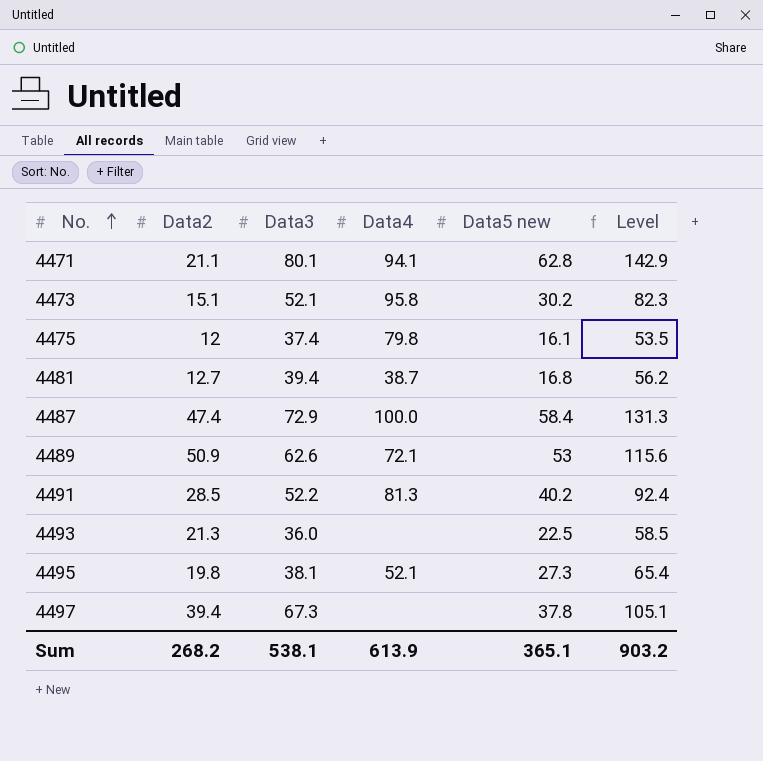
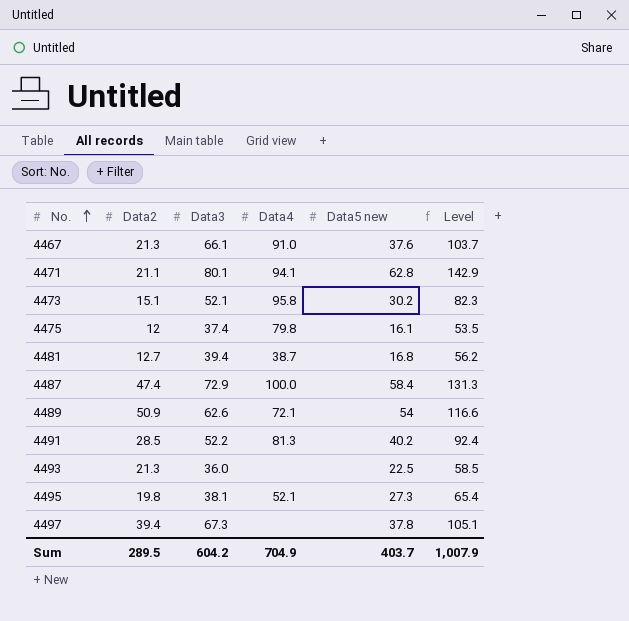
row 4467: none -> 21.3 | 66.1 | 91.0 | 37.6 | 103.7
4489 | Data5 new: 53 -> 54
4489 | Level: 115.6 -> 116.6
Sum | Data2: 268.2 -> 289.5
Sum | Data3: 538.1 -> 604.2
Sum | Data4: 613.9 -> 704.9
Sum | Data5 new: 365.1 -> 403.7
Sum | Level: 903.2 -> 1,007.9

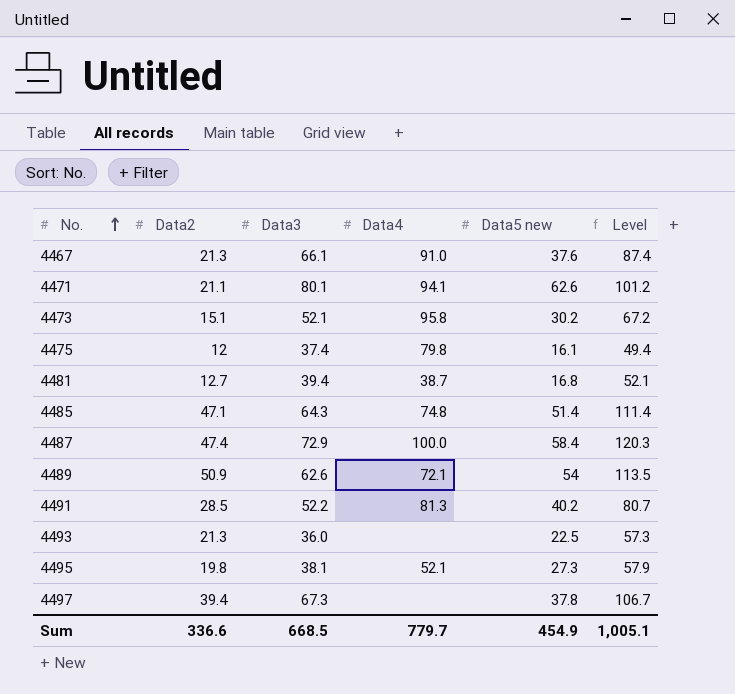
column Level | formula: [Data3] + [Data5 new] -> [Data2] + [Data3]
4471 | Data5 new: 62.8 -> 62.6
row 4485: none -> 47.1 | 64.3 | 74.8 | 51.4 | 111.4
Sum | Data2: 289.5 -> 336.6
Sum | Data3: 604.2 -> 668.5
Sum | Data4: 704.9 -> 779.7
Sum | Data5 new: 403.7 -> 454.9
Sum | Level: 1,007.9 -> 1,005.1

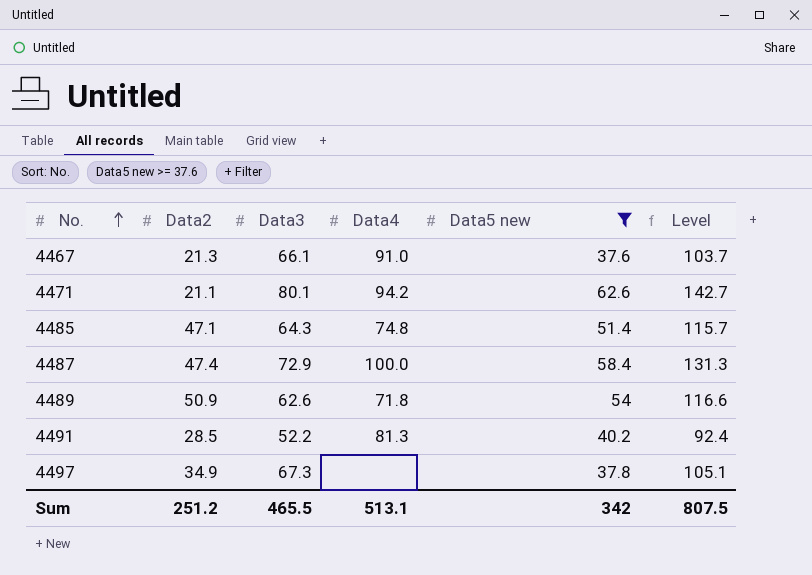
filter: none -> Data5 new >= 37.6
column Level | formula: [Data2] + [Data3] -> [Data3] + [Data5 new]
4471 | Data4: 94.1 -> 94.2
4489 | Data4: 72.1 -> 71.8
4497 | Data2: 39.4 -> 34.9
Sum | Data2: 336.6 -> 251.2
Sum | Data3: 668.5 -> 465.5
Sum | Data4: 779.7 -> 513.1
Sum | Data5 new: 454.9 -> 342
Sum | Level: 1,005.1 -> 807.5

